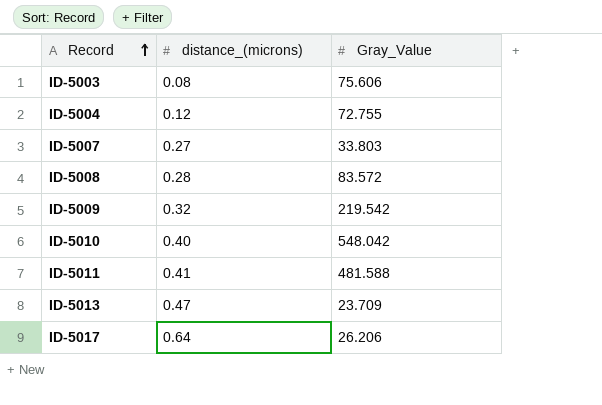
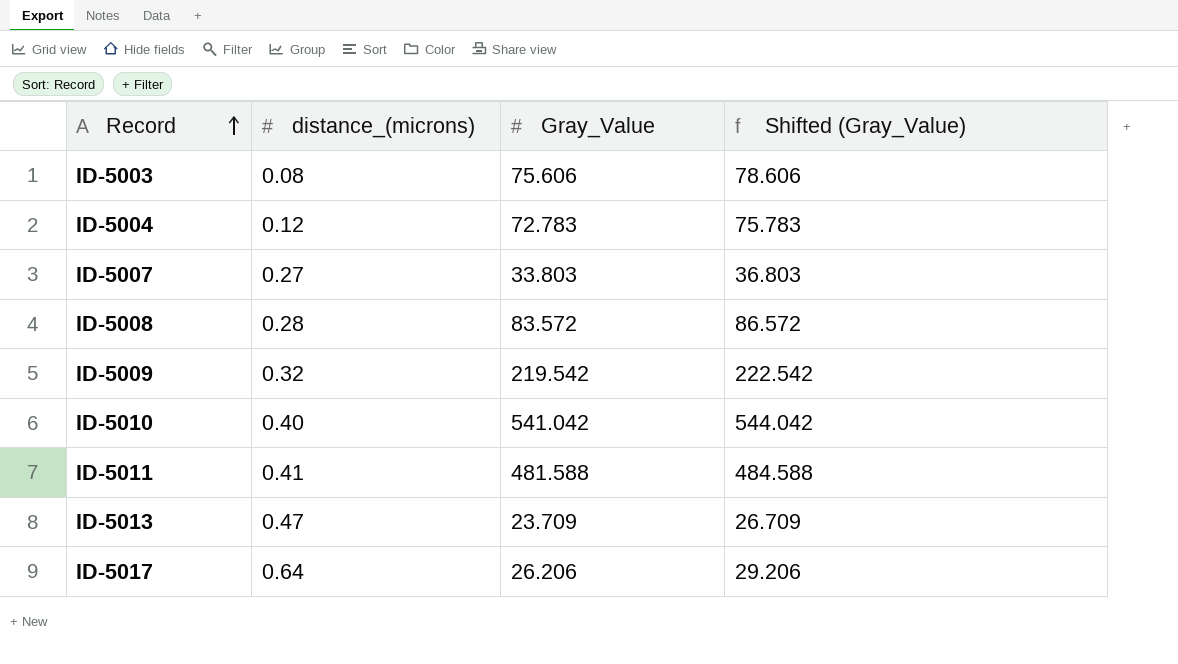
column Shifted (Gray_Value) | formula: none -> [Gray_Value] + 3
ID-5004 | Gray_Value: 72.755 -> 72.783
ID-5010 | Gray_Value: 548.042 -> 541.042

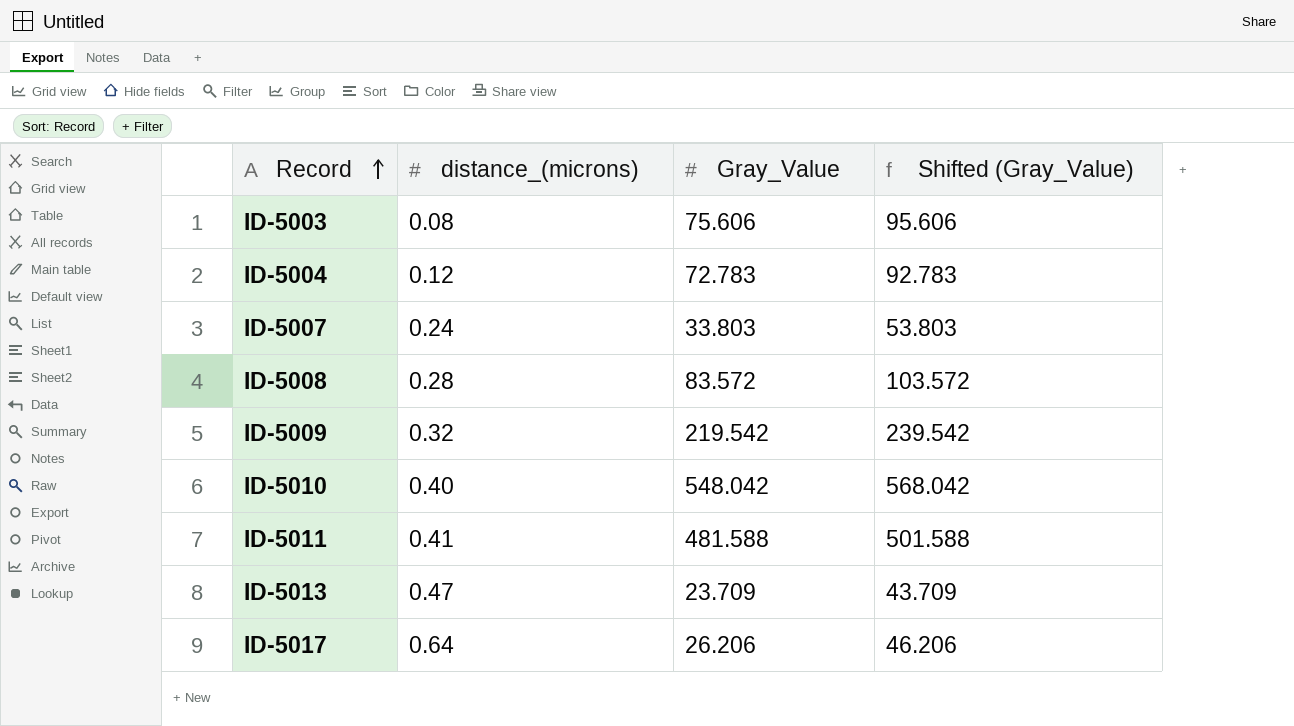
column Shifted (Gray_Value) | formula: [Gray_Value] + 3 -> [Gray_Value] + 20
ID-5007 | distance_(microns): 0.27 -> 0.24
ID-5010 | Gray_Value: 541.042 -> 548.042

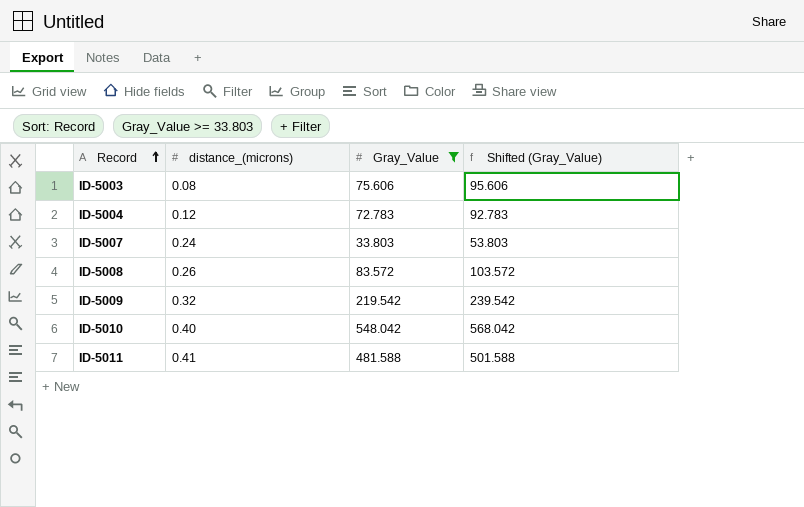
filter: none -> Gray_Value >= 33.803
ID-5008 | distance_(microns): 0.28 -> 0.26

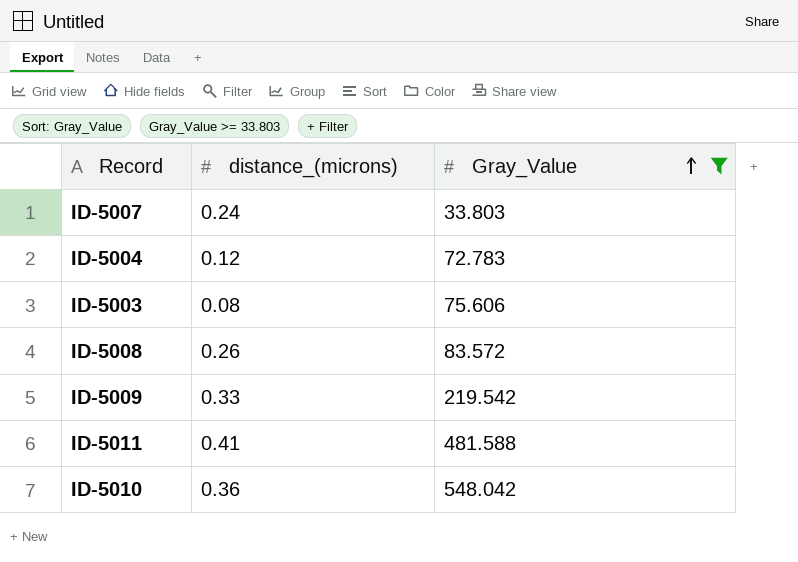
row order: Record ascending -> Gray_Value ascending
column Shifted (Gray_Value) | formula: [Gray_Value] + 20 -> none
ID-5009 | distance_(microns): 0.32 -> 0.33
ID-5010 | distance_(microns): 0.40 -> 0.36

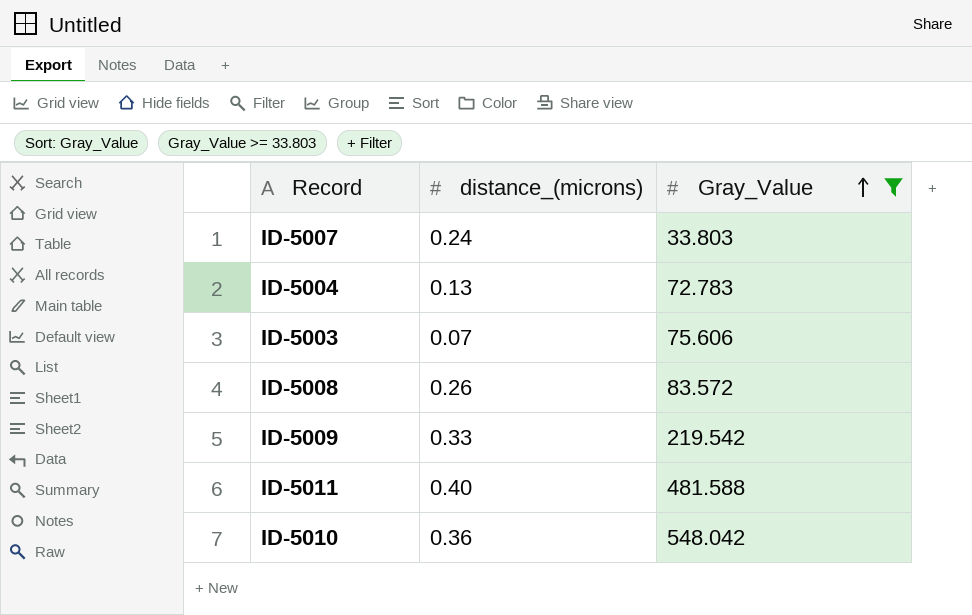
ID-5004 | distance_(microns): 0.12 -> 0.13
ID-5003 | distance_(microns): 0.08 -> 0.07
ID-5011 | distance_(microns): 0.41 -> 0.40

